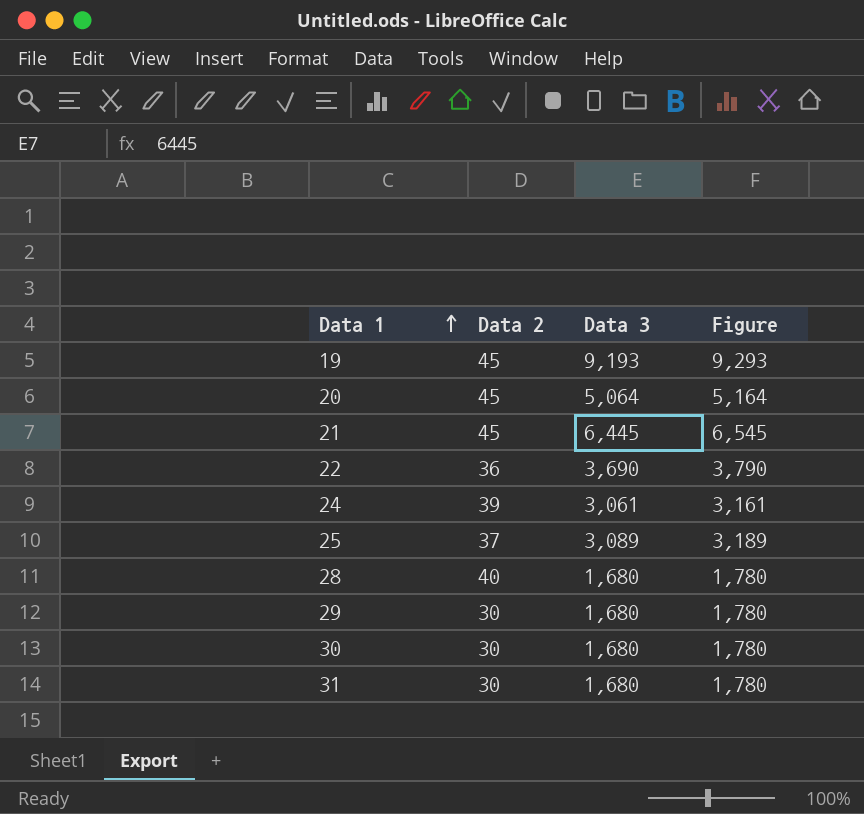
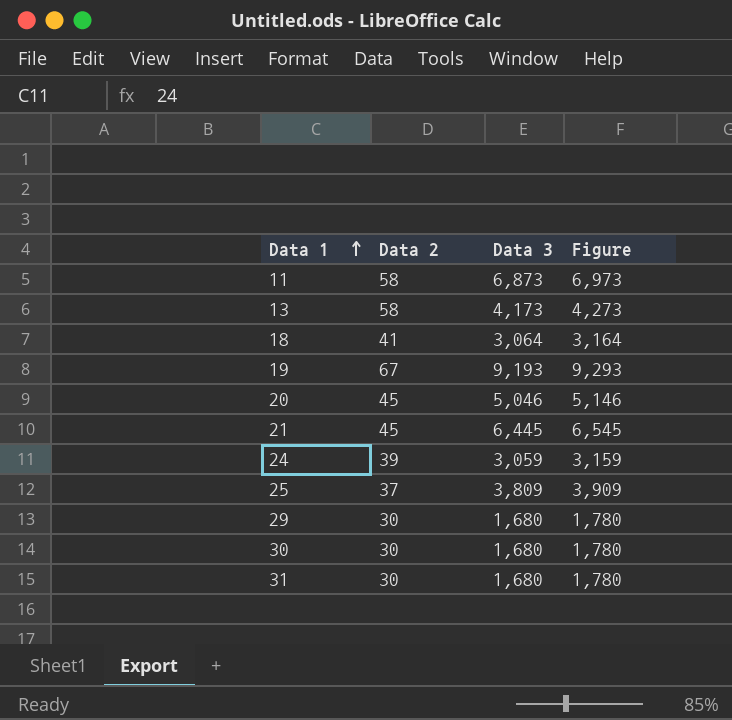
row 22: 36 | 3,690 | 3,790 -> none
row 28: 40 | 1,680 | 1,780 -> none
row 11: none -> 58 | 6,873 | 6,973
row 13: none -> 58 | 4,173 | 4,273
row 18: none -> 41 | 3,064 | 3,164
19 | Data 2: 45 -> 67
20 | Data 3: 5,064 -> 5,046
20 | Figure: 5,164 -> 5,146
24 | Data 3: 3,061 -> 3,059
24 | Figure: 3,161 -> 3,159
25 | Data 3: 3,089 -> 3,809
25 | Figure: 3,189 -> 3,909

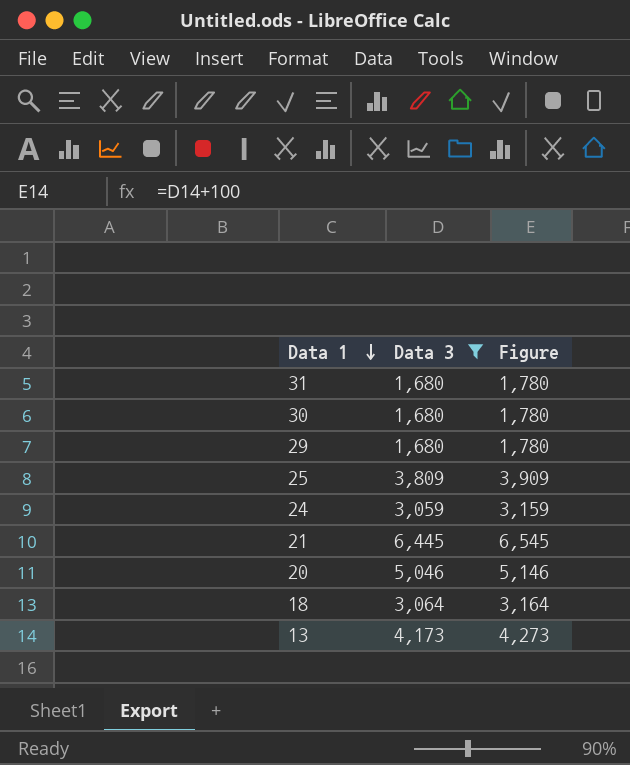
filter: none -> Data 3 <= 6,445
row order: Data 1 ascending -> Data 1 descending
column Data 2 | position: 2 -> none

